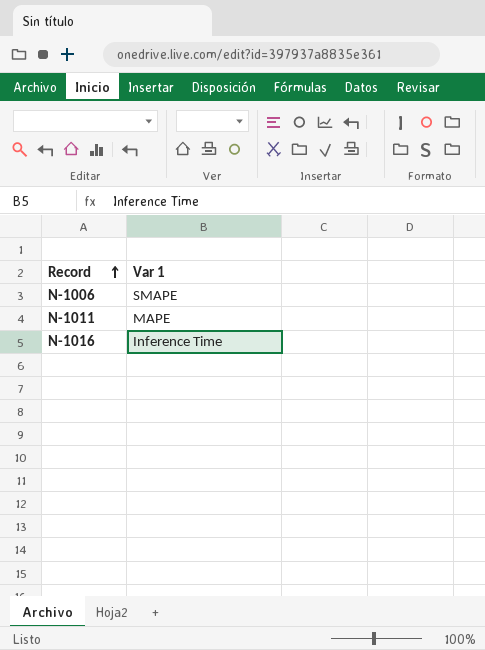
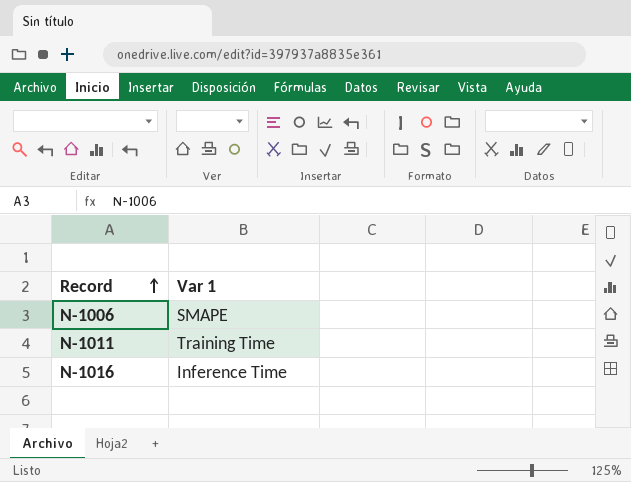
N-1011 | Var 1: MAPE -> Training Time

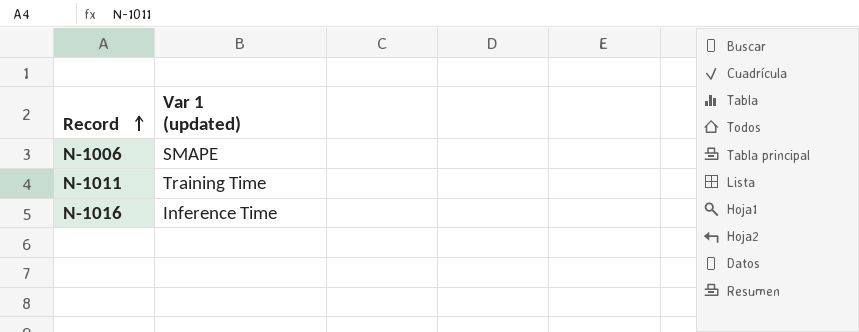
column name: Var 1 -> Var 1 (updated)

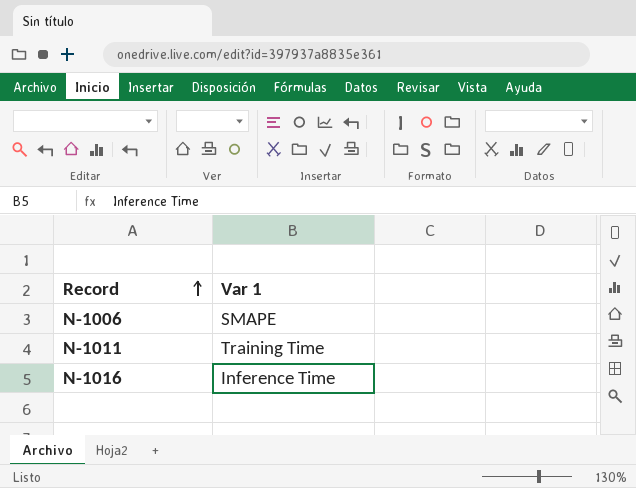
column name: Var 1 (updated) -> Var 1

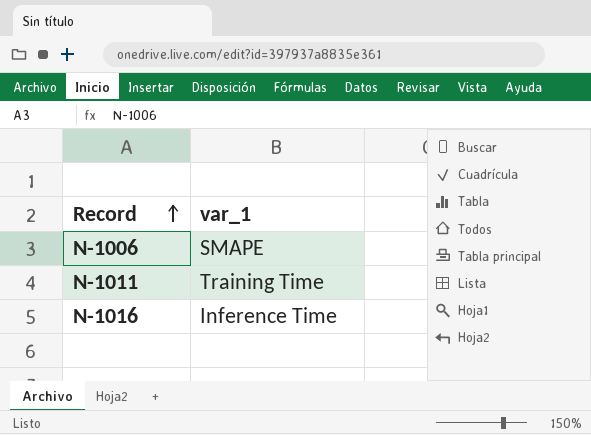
column name: Var 1 -> var_1

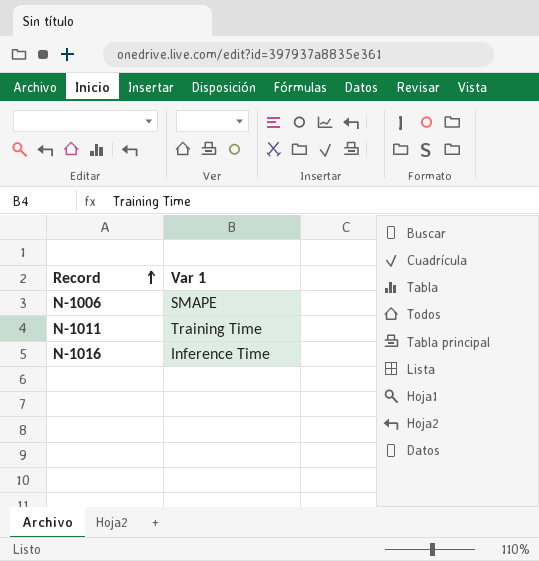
column name: var_1 -> Var 1

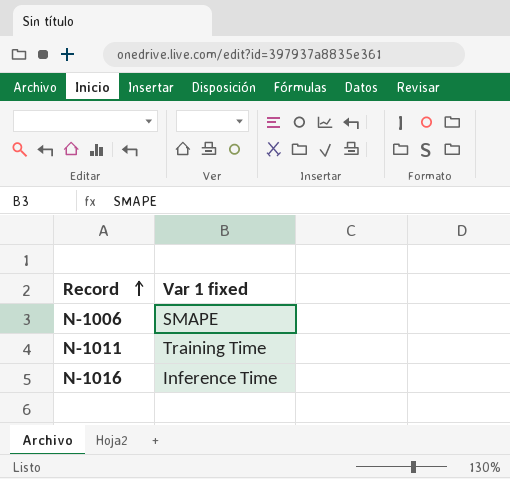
column name: Var 1 -> Var 1 fixed

